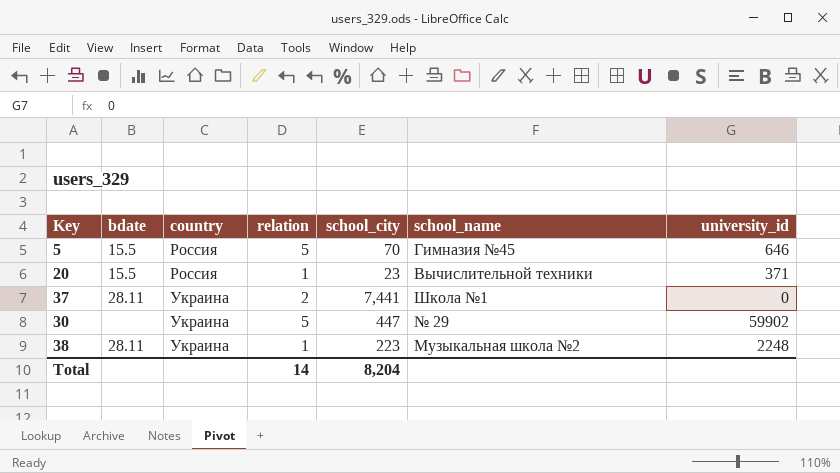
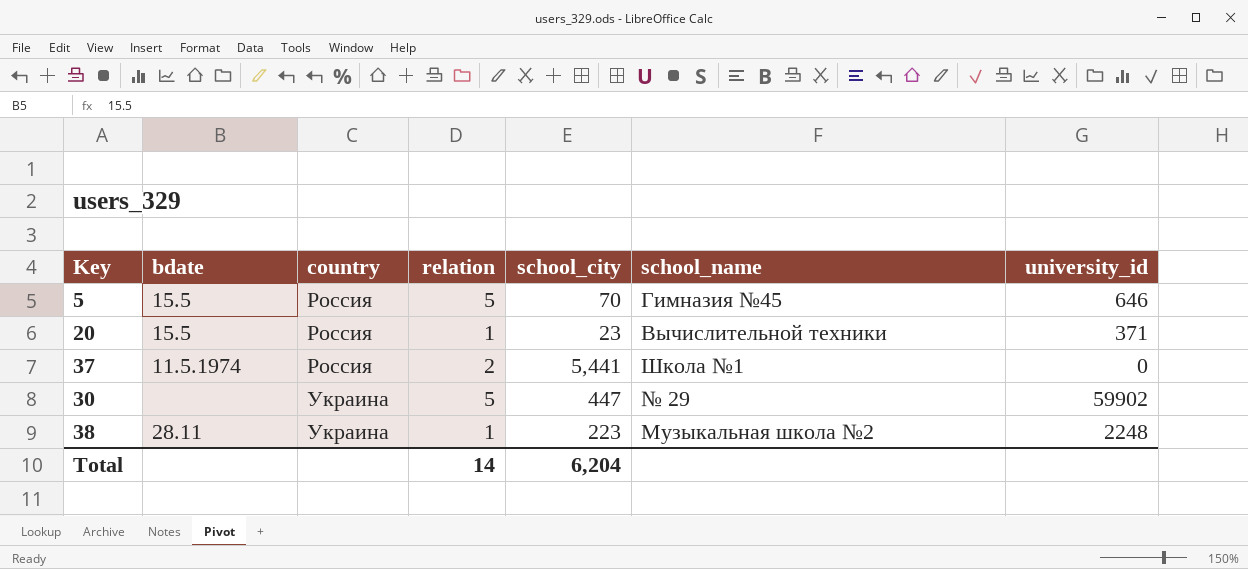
37 | bdate: 28.11 -> 11.5.1974
37 | country: Украина -> Россия
37 | school_city: 7,441 -> 5,441
Total | school_city: 8,204 -> 6,204

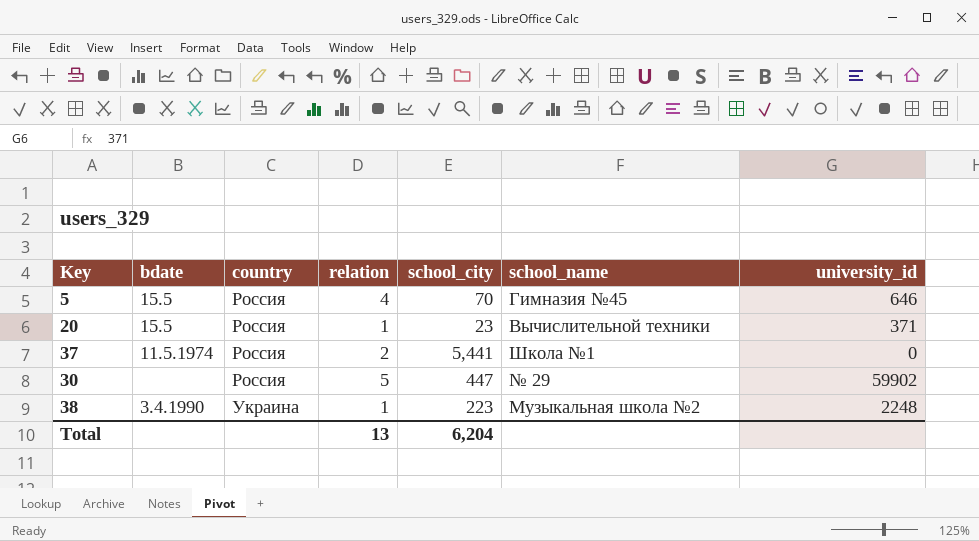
5 | relation: 5 -> 4
30 | country: Украина -> Россия
38 | bdate: 28.11 -> 3.4.1990
Total | relation: 14 -> 13

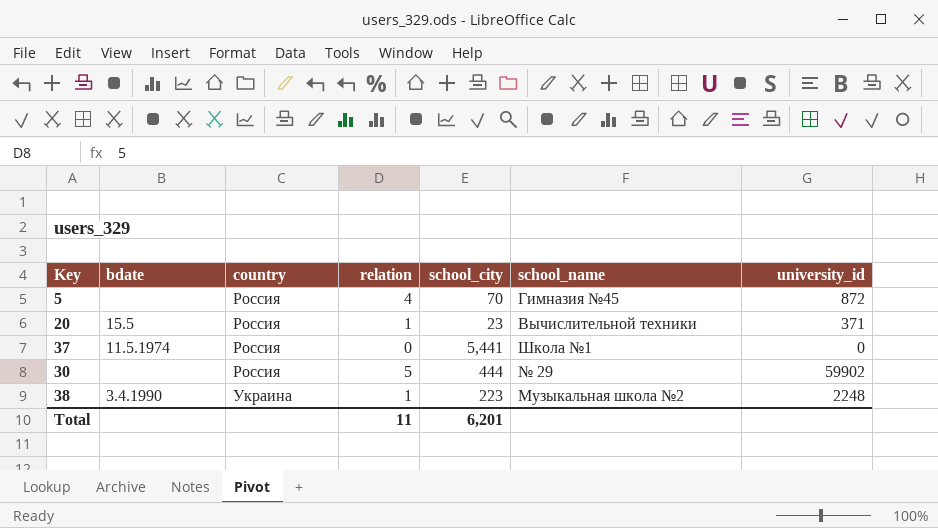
5 | bdate: 15.5 -> none
5 | university_id: 646 -> 872
37 | relation: 2 -> 0
30 | school_city: 447 -> 444
Total | relation: 13 -> 11
Total | school_city: 6,204 -> 6,201

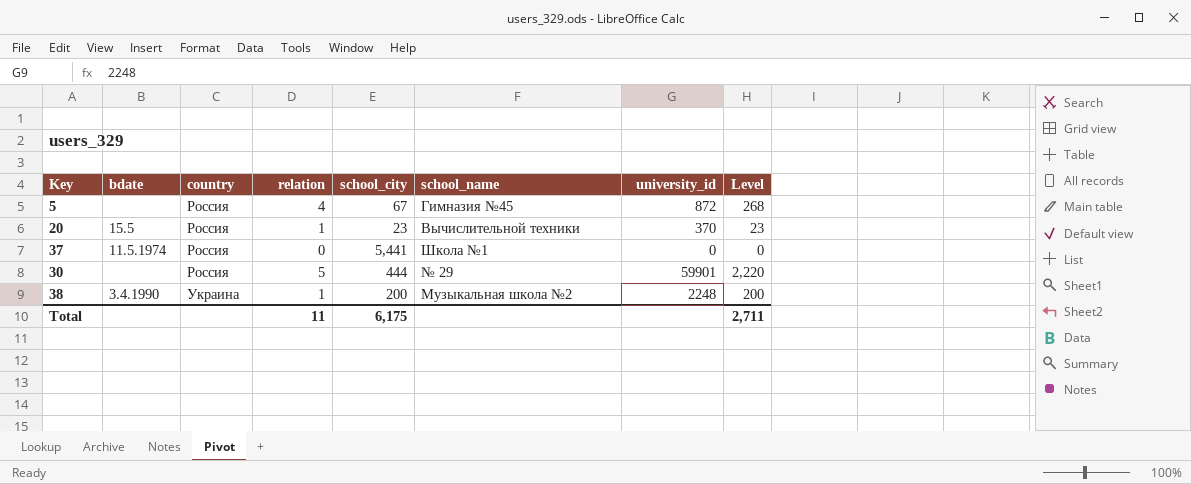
column Level | formula: none -> [relation] * [school_city]
5 | school_city: 70 -> 67
20 | university_id: 371 -> 370
30 | university_id: 59902 -> 59901
38 | school_city: 223 -> 200
Total | school_city: 6,201 -> 6,175

